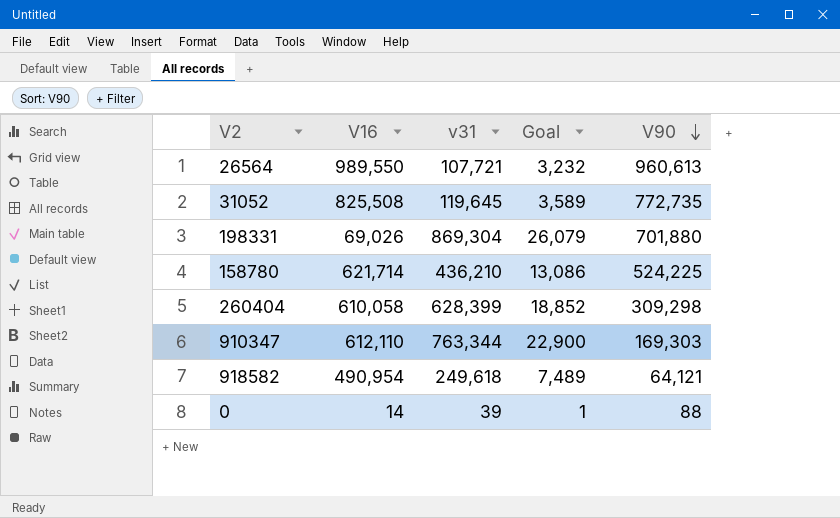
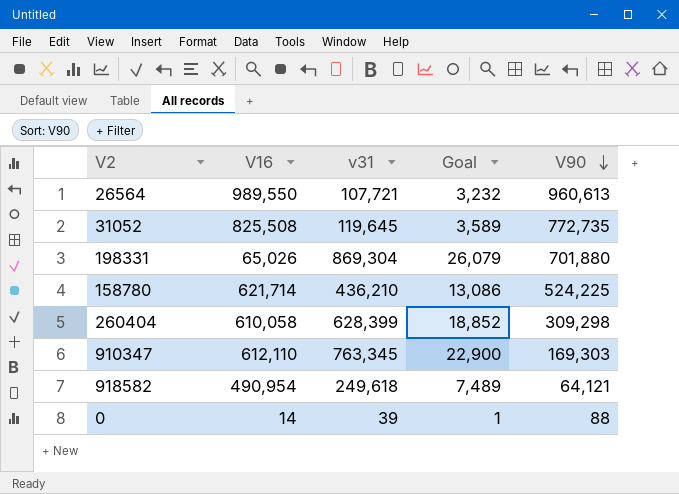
198331 | V16: 69,026 -> 65,026
910347 | v31: 763,344 -> 763,345

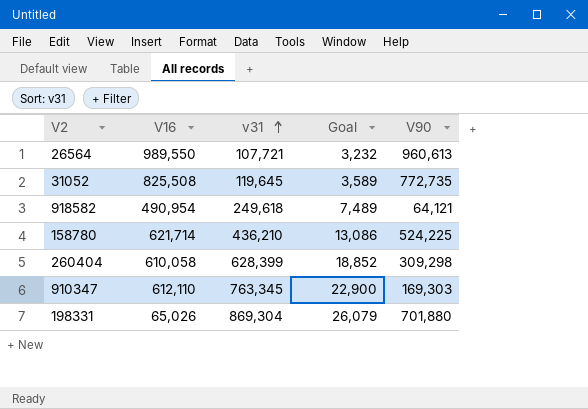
row order: V90 descending -> v31 ascending
row 0: 14 | 39 | 1 | 88 -> none

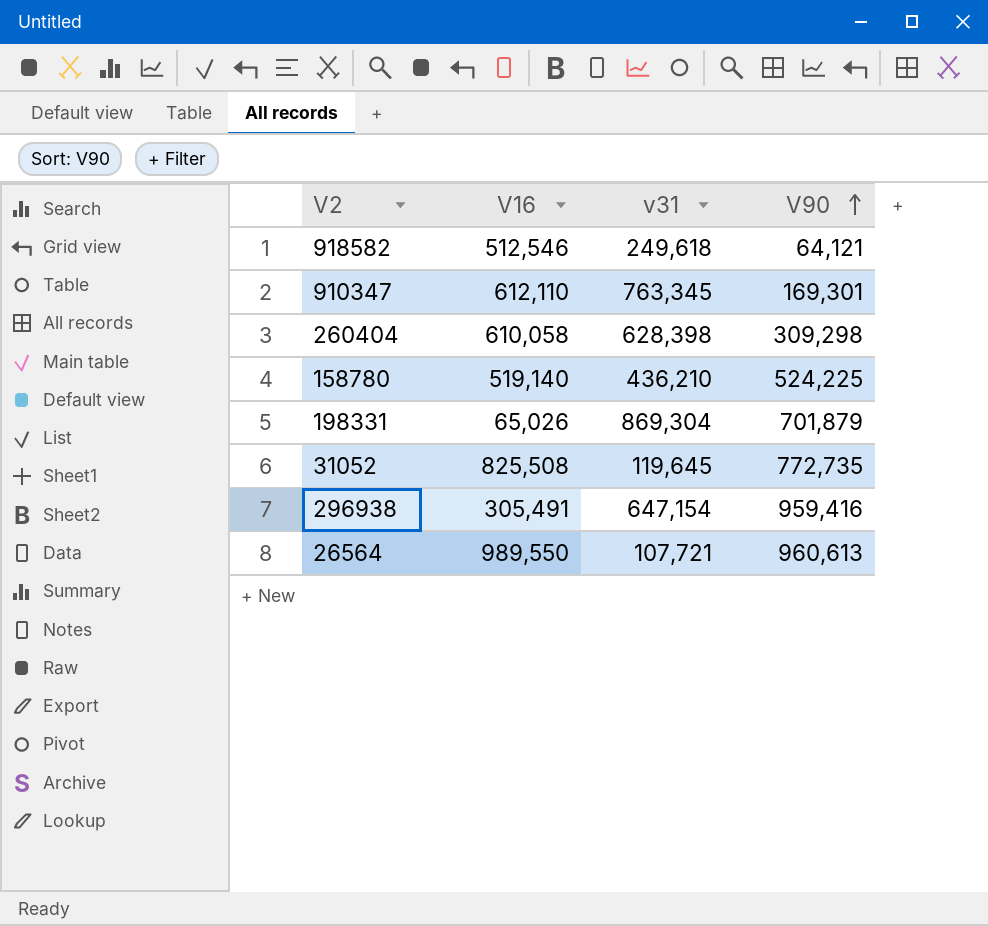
row order: v31 ascending -> V90 ascending
column Goal | formula: [v31] * 0.03 -> none
918582 | V16: 490,954 -> 512,546
910347 | V90: 169,303 -> 169,301
260404 | v31: 628,399 -> 628,398
158780 | V16: 621,714 -> 519,140
198331 | V90: 701,880 -> 701,879
row 296938: none -> 305,491 | 647,154 | 959,416

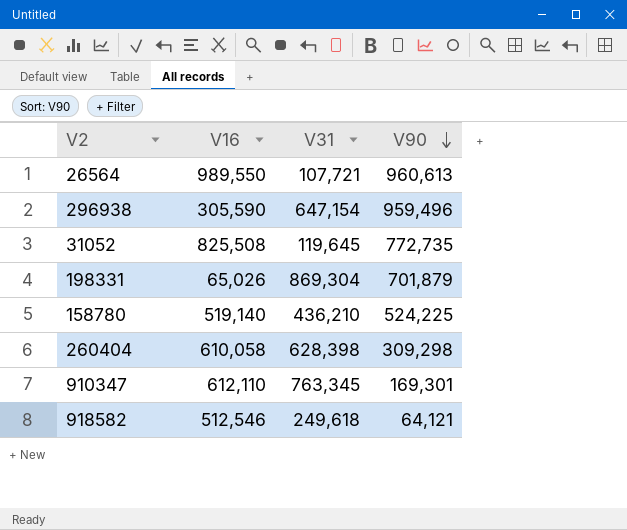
row order: V90 ascending -> V90 descending
column name: v31 -> V31
296938 | V16: 305,491 -> 305,590
296938 | V90: 959,416 -> 959,496

